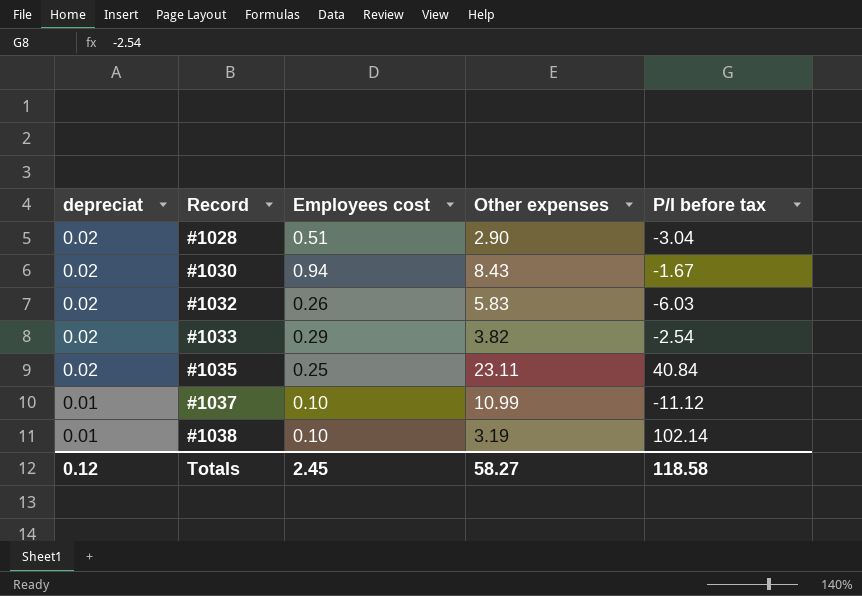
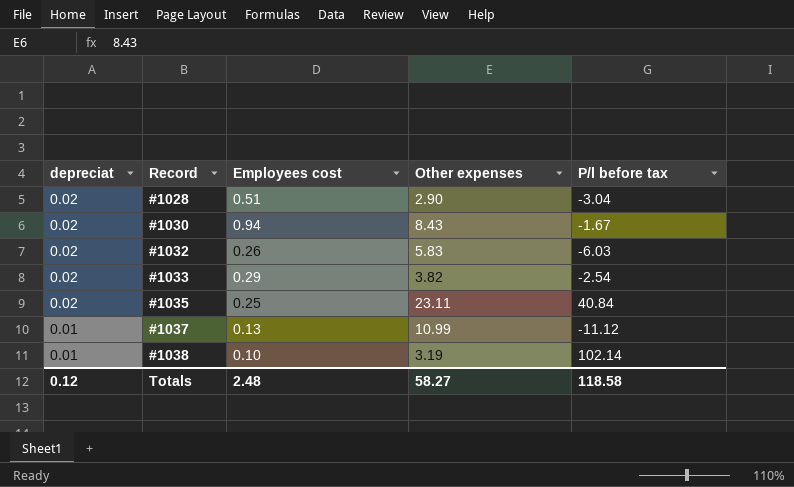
#1037 | Employees cost: 0.10 -> 0.13
Totals | Employees cost: 2.45 -> 2.48

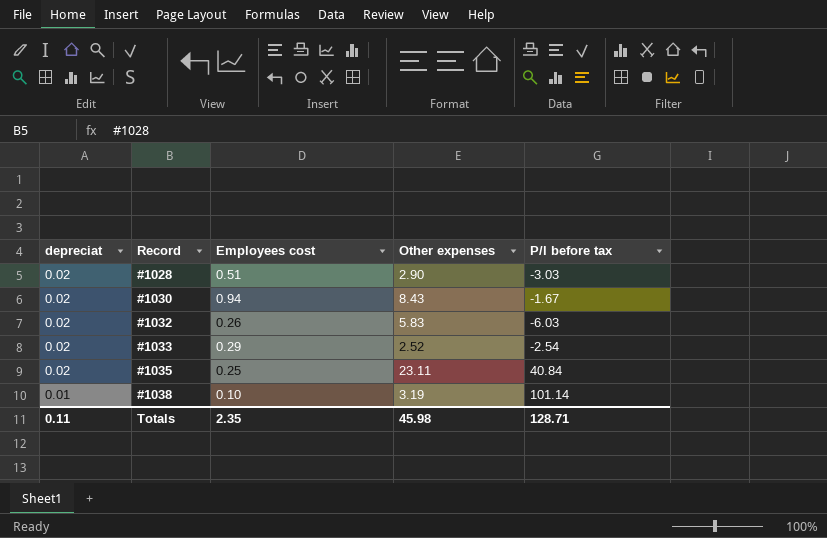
row #1037: 0.01 | 0.13 | 10.99 | -11.12 -> none
#1028 | P/l before tax: -3.04 -> -3.03
#1033 | Other expenses: 3.82 -> 2.52
#1038 | P/l before tax: 102.14 -> 101.14
Totals | depreciat: 0.12 -> 0.11
Totals | Employees cost: 2.48 -> 2.35
Totals | Other expenses: 58.27 -> 45.98
Totals | P/l before tax: 118.58 -> 128.71

